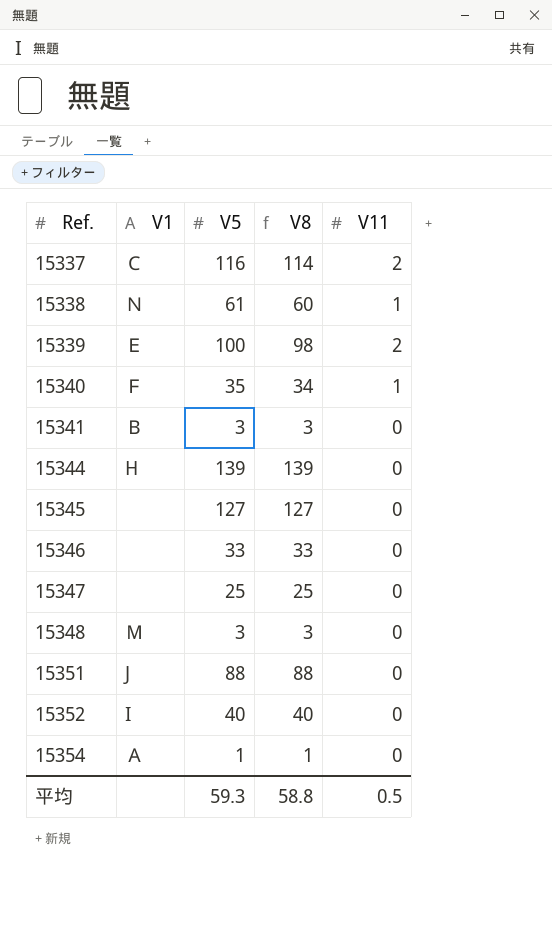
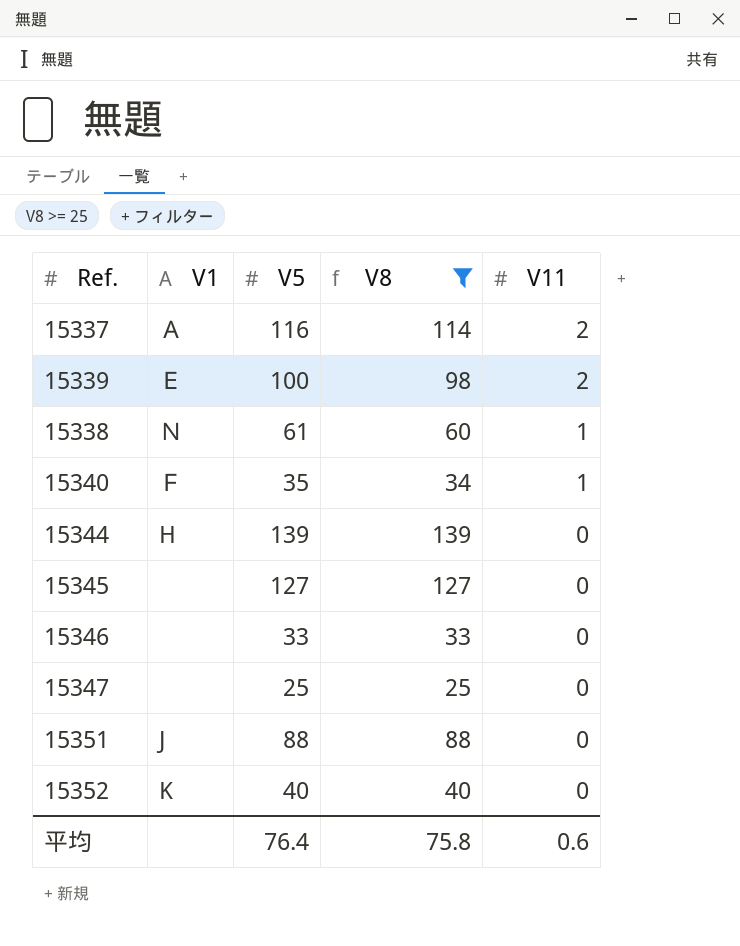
filter: none -> V8 >= 25
row order: Ref. ascending -> V11 descending
15337 | V1: Ｃ -> Ａ
15352 | V1: I -> K
平均 | V5: 59.3 -> 76.4
平均 | V8: 58.8 -> 75.8
平均 | V11: 0.5 -> 0.6

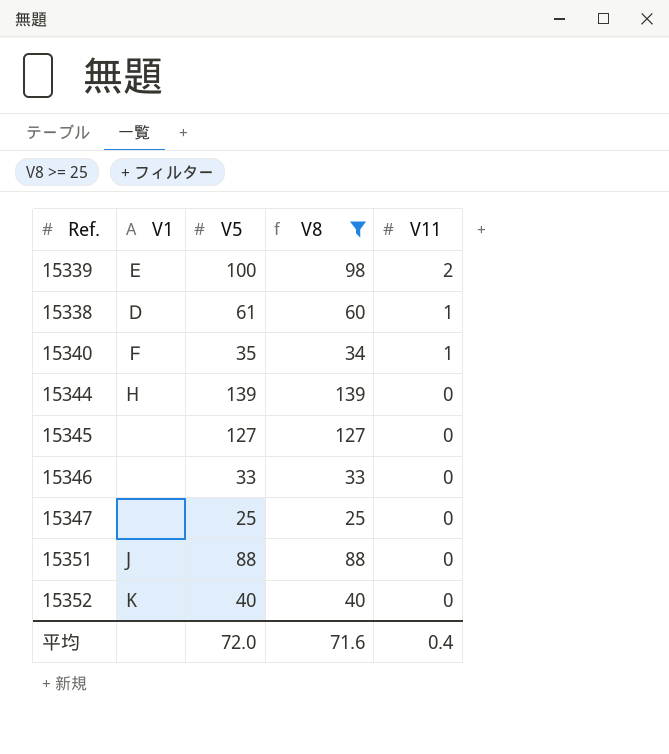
row 15337: Ａ | 116 | 114 | 2 -> none
15338 | V1: Ｎ -> Ｄ
平均 | V5: 76.4 -> 72.0
平均 | V8: 75.8 -> 71.6
平均 | V11: 0.6 -> 0.4

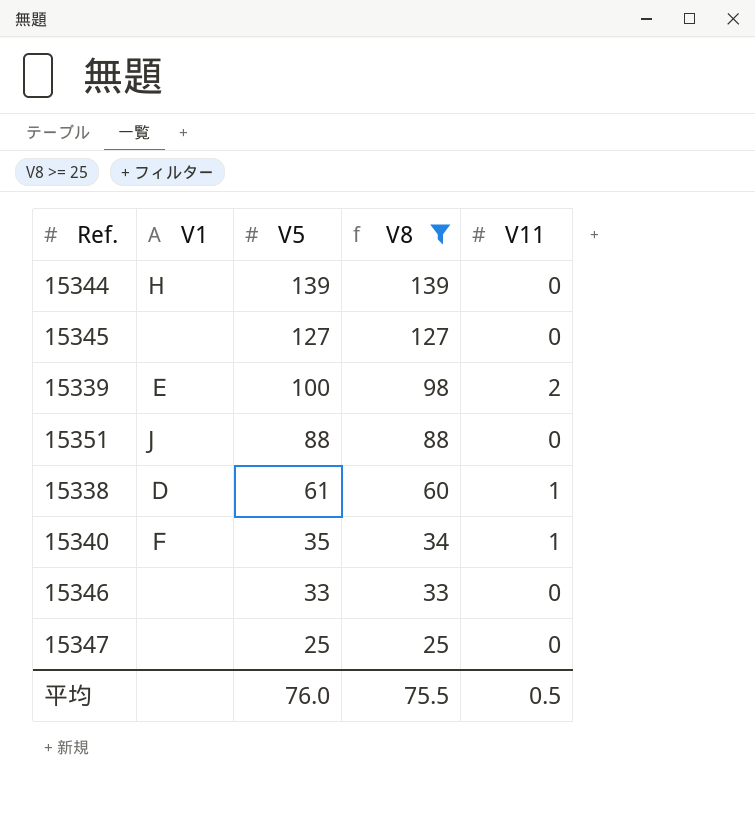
row order: V11 descending -> V5 descending
row 15352: K | 40 | 40 | 0 -> none
平均 | V5: 72.0 -> 76.0
平均 | V8: 71.6 -> 75.5
平均 | V11: 0.4 -> 0.5

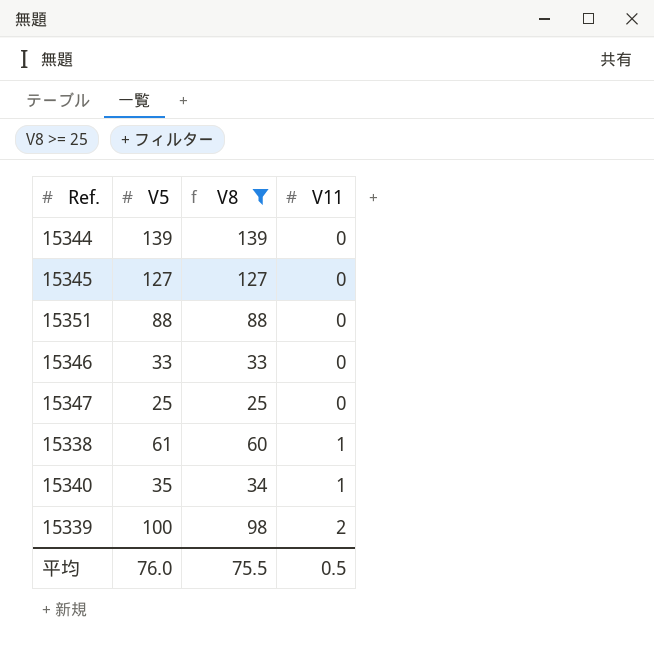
row order: V5 descending -> V11 ascending
column V1 | position: 2 -> none

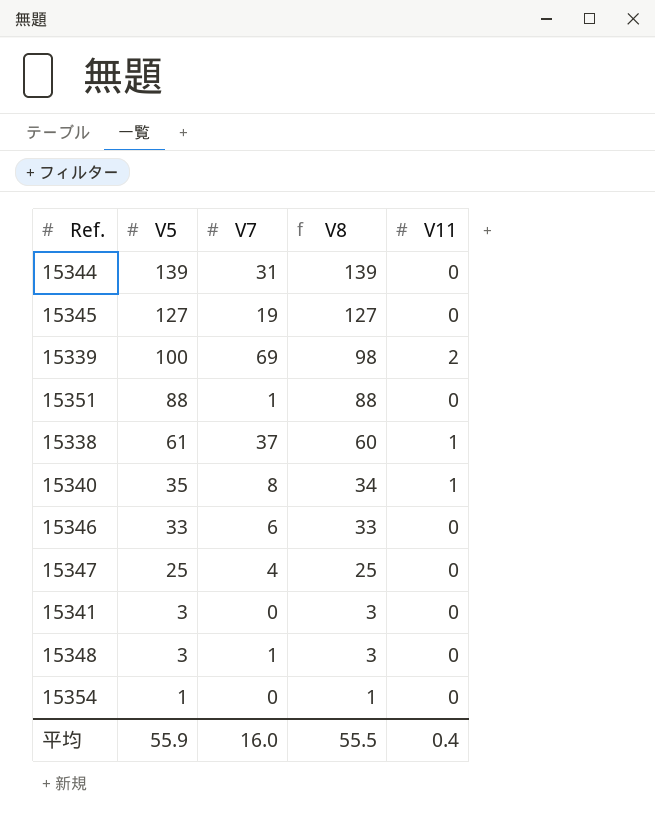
filter: V8 >= 25 -> none
row order: V11 ascending -> V5 descending
column V7 | position: none -> 3
平均 | V5: 76.0 -> 55.9
平均 | V8: 75.5 -> 55.5
平均 | V11: 0.5 -> 0.4

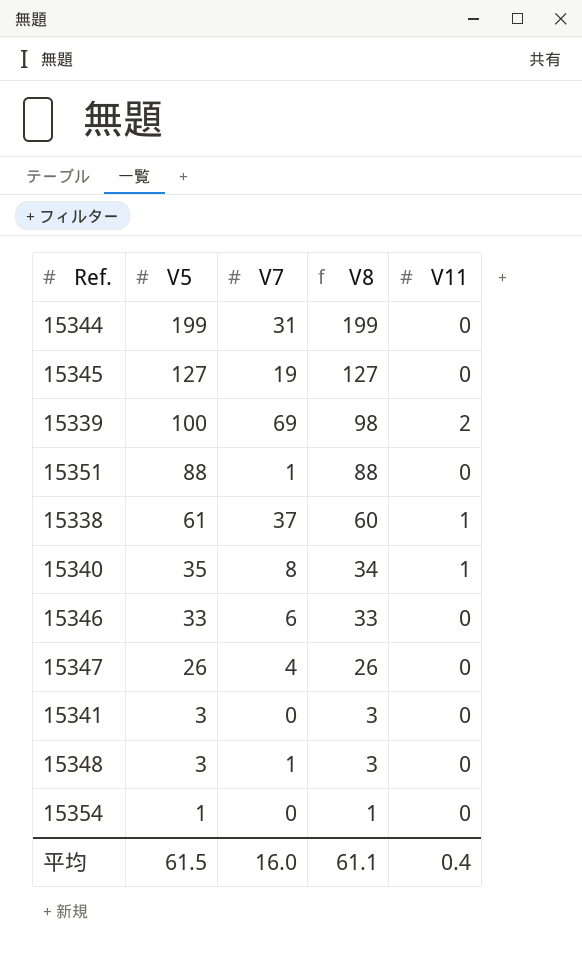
15344 | V5: 139 -> 199
15344 | V8: 139 -> 199
15347 | V5: 25 -> 26
15347 | V8: 25 -> 26
平均 | V5: 55.9 -> 61.5
平均 | V8: 55.5 -> 61.1

